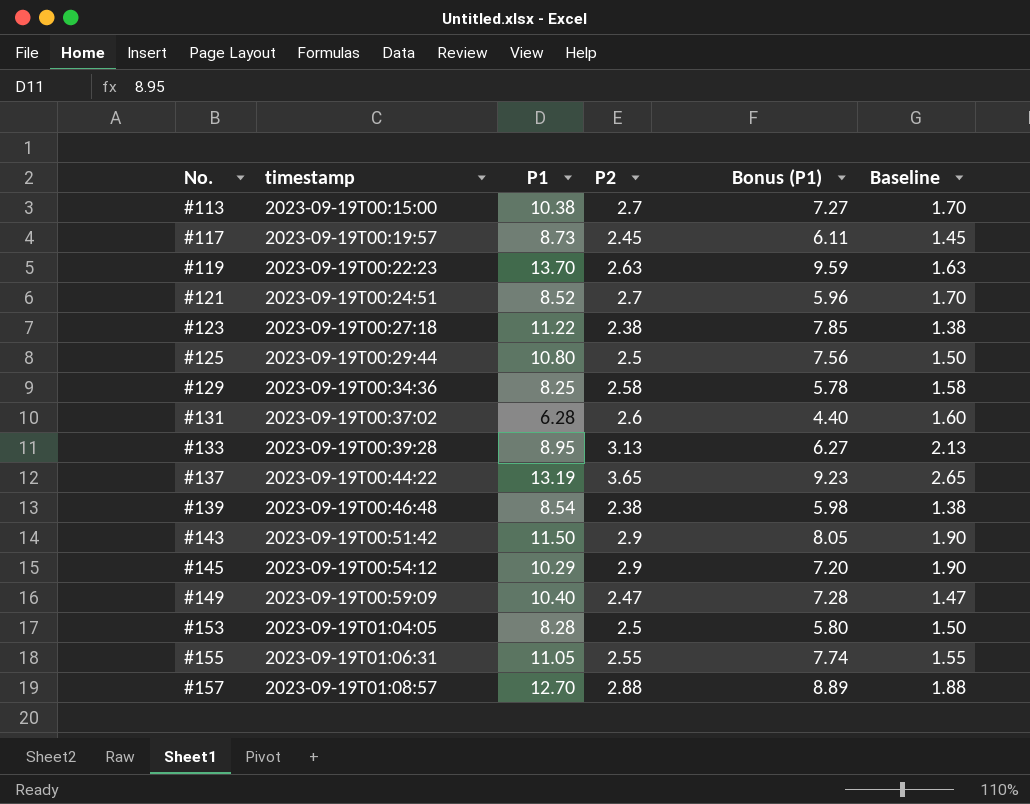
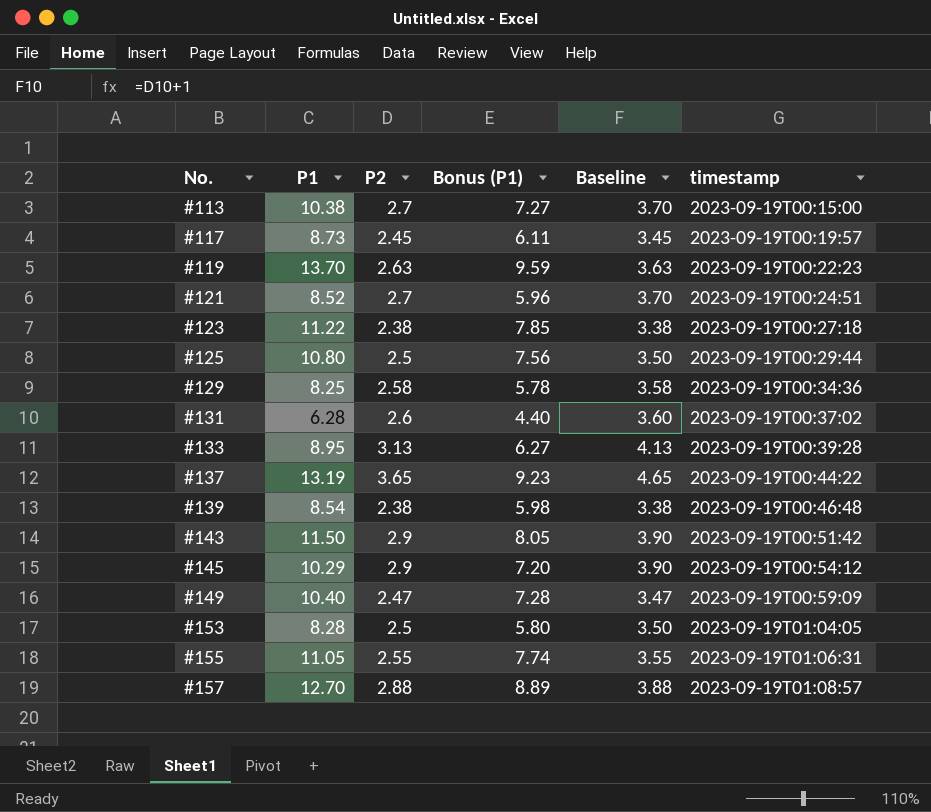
column Baseline | formula: [P2] - 1 -> [P2] + 1
column timestamp | position: 2 -> 6

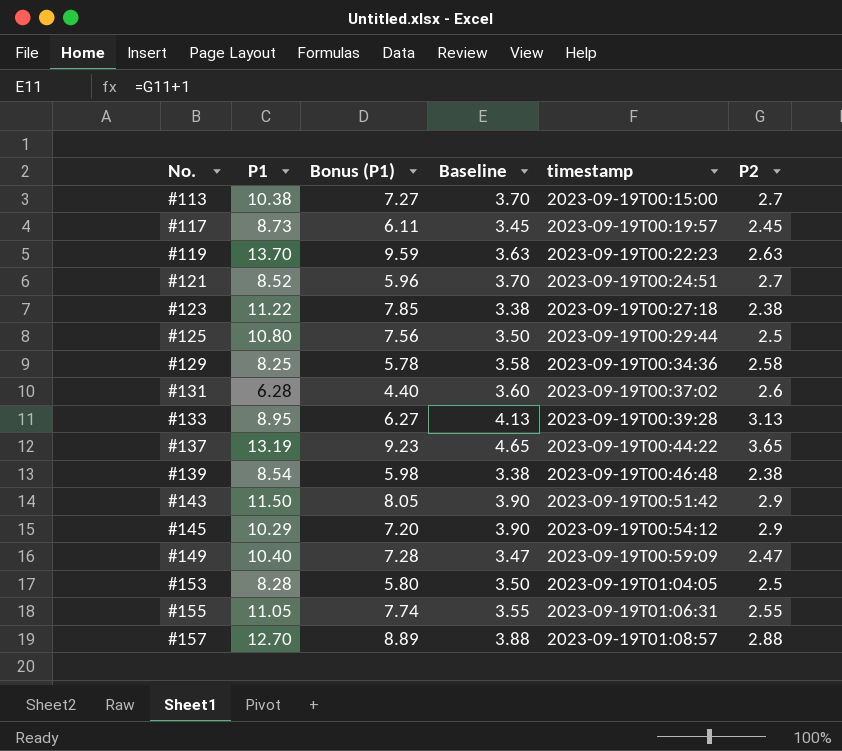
column P2 | position: 3 -> 6

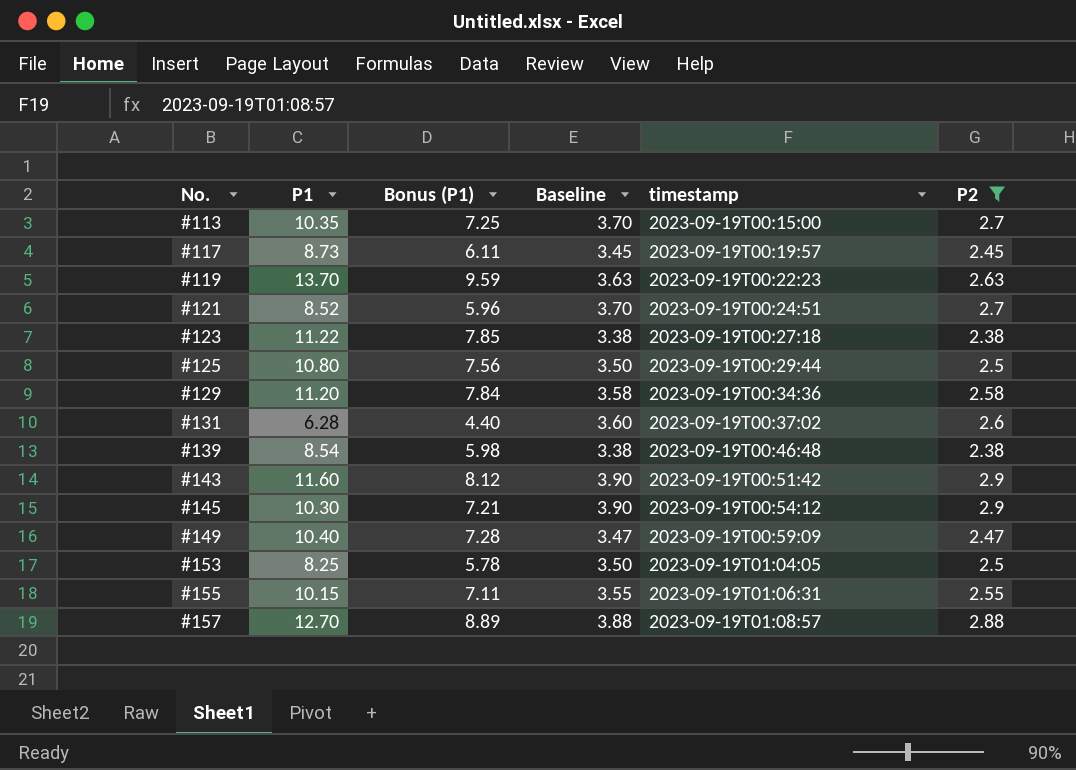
filter: none -> P2 <= 2.9
#113 | P1: 10.38 -> 10.35
#113 | Bonus (P1): 7.27 -> 7.25
#129 | P1: 8.25 -> 11.20
#129 | Bonus (P1): 5.78 -> 7.84
#143 | P1: 11.50 -> 11.60
#143 | Bonus (P1): 8.05 -> 8.12
#145 | P1: 10.29 -> 10.30
#145 | Bonus (P1): 7.20 -> 7.21
#153 | P1: 8.28 -> 8.25
#153 | Bonus (P1): 5.80 -> 5.78
#155 | P1: 11.05 -> 10.15
#155 | Bonus (P1): 7.74 -> 7.11

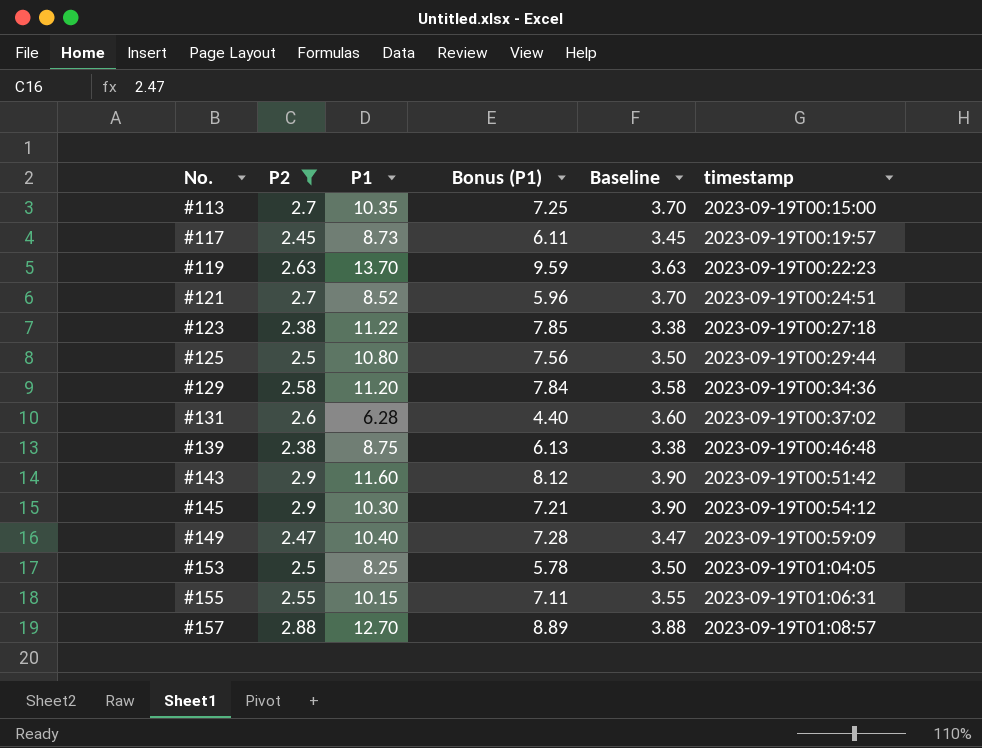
column P2 | position: 6 -> 2
#139 | P1: 8.54 -> 8.75
#139 | Bonus (P1): 5.98 -> 6.13

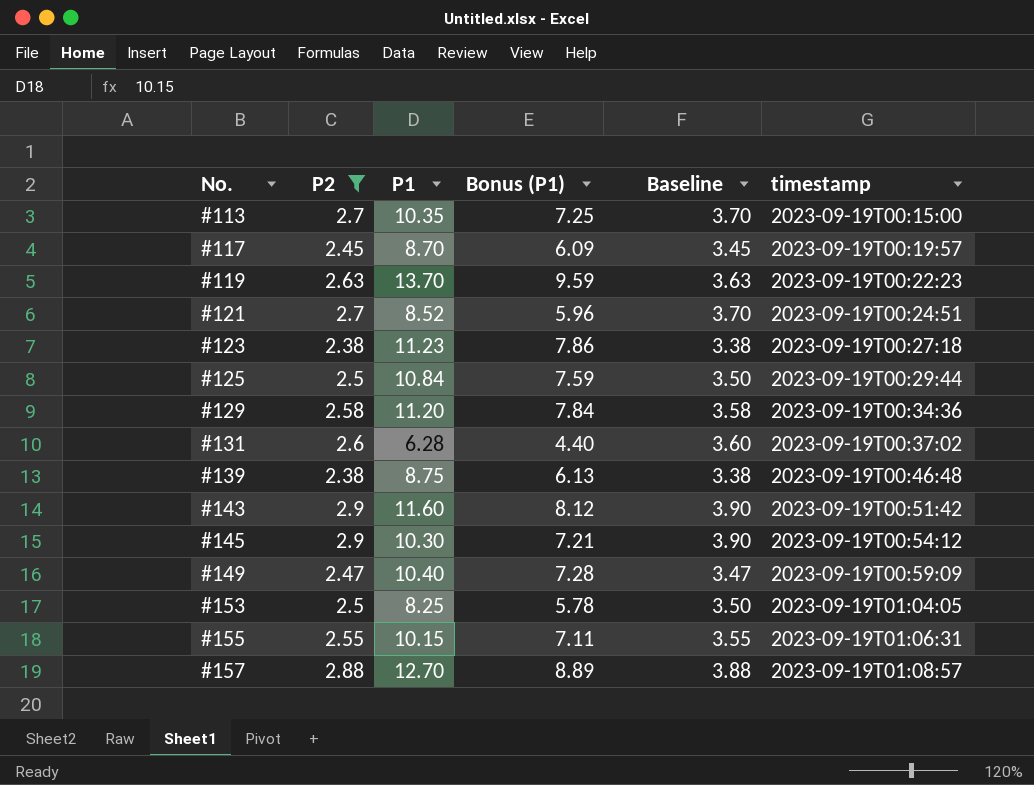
#117 | P1: 8.73 -> 8.70
#117 | Bonus (P1): 6.11 -> 6.09
#123 | P1: 11.22 -> 11.23
#123 | Bonus (P1): 7.85 -> 7.86
#125 | P1: 10.80 -> 10.84
#125 | Bonus (P1): 7.56 -> 7.59

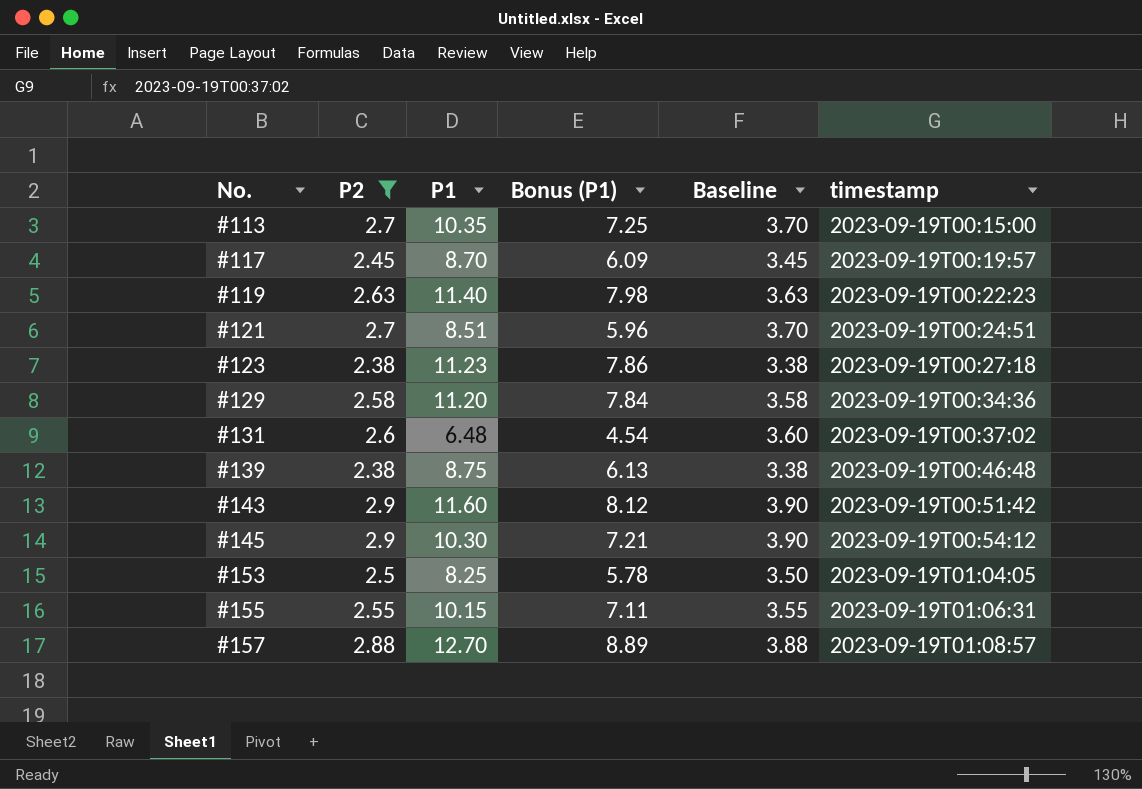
row #125: 2.5 | 10.84 | 7.59 | 3.50 | 2023-09-19T00:29:44 -> none
row #149: 2.47 | 10.40 | 7.28 | 3.47 | 2023-09-19T00:59:09 -> none
#119 | P1: 13.70 -> 11.40
#119 | Bonus (P1): 9.59 -> 7.98
#121 | P1: 8.52 -> 8.51
#131 | P1: 6.28 -> 6.48
#131 | Bonus (P1): 4.40 -> 4.54

